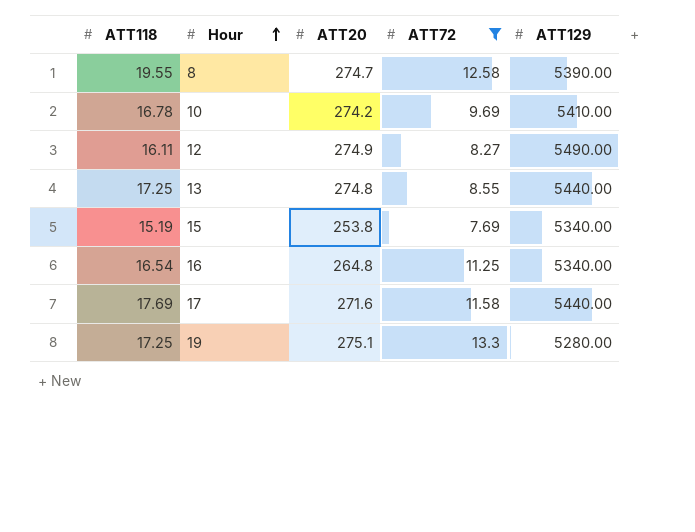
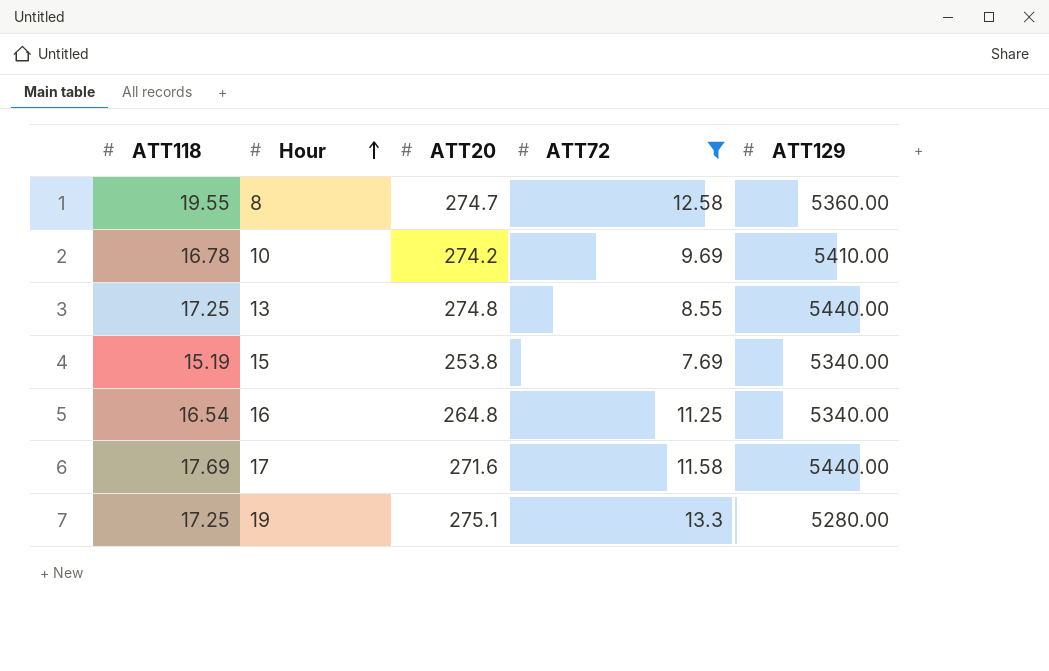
row 12: 16.11 | 274.9 | 8.27 | 5490.00 -> none
8 | ATT129: 5390.00 -> 5360.00

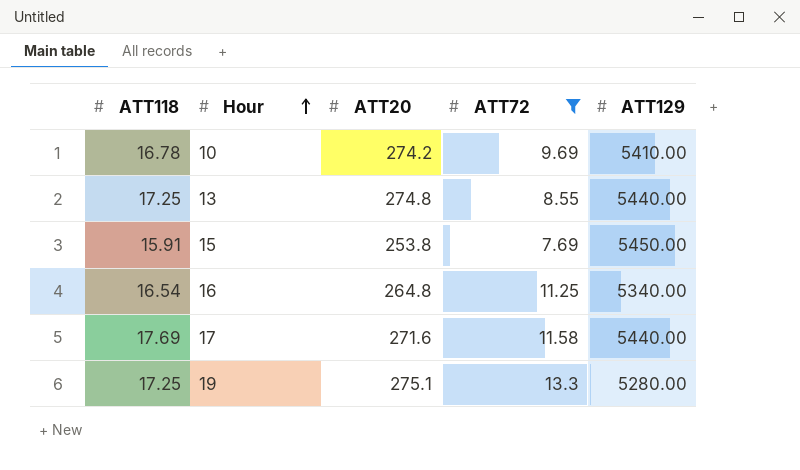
row 8: 19.55 | 274.7 | 12.58 | 5360.00 -> none
15 | ATT118: 15.19 -> 15.91
15 | ATT129: 5340.00 -> 5450.00

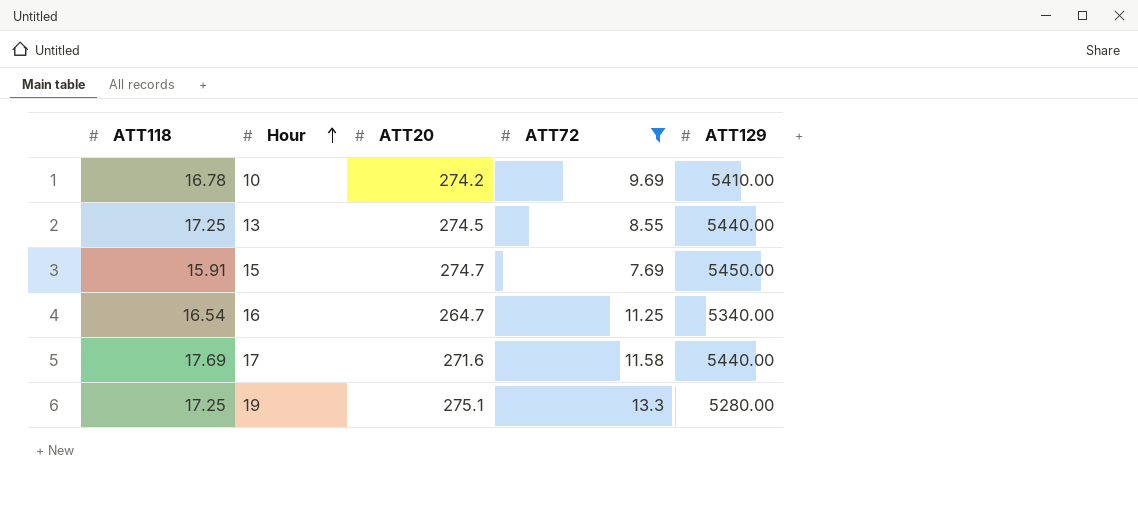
13 | ATT20: 274.8 -> 274.5
15 | ATT20: 253.8 -> 274.7
16 | ATT20: 264.8 -> 264.7

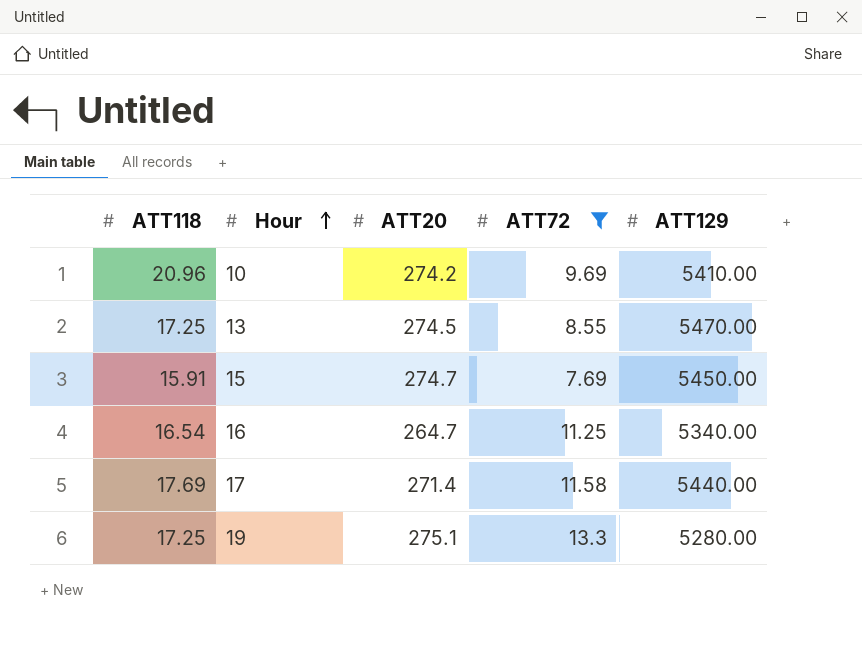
10 | ATT118: 16.78 -> 20.96
13 | ATT129: 5440.00 -> 5470.00
17 | ATT20: 271.6 -> 271.4

